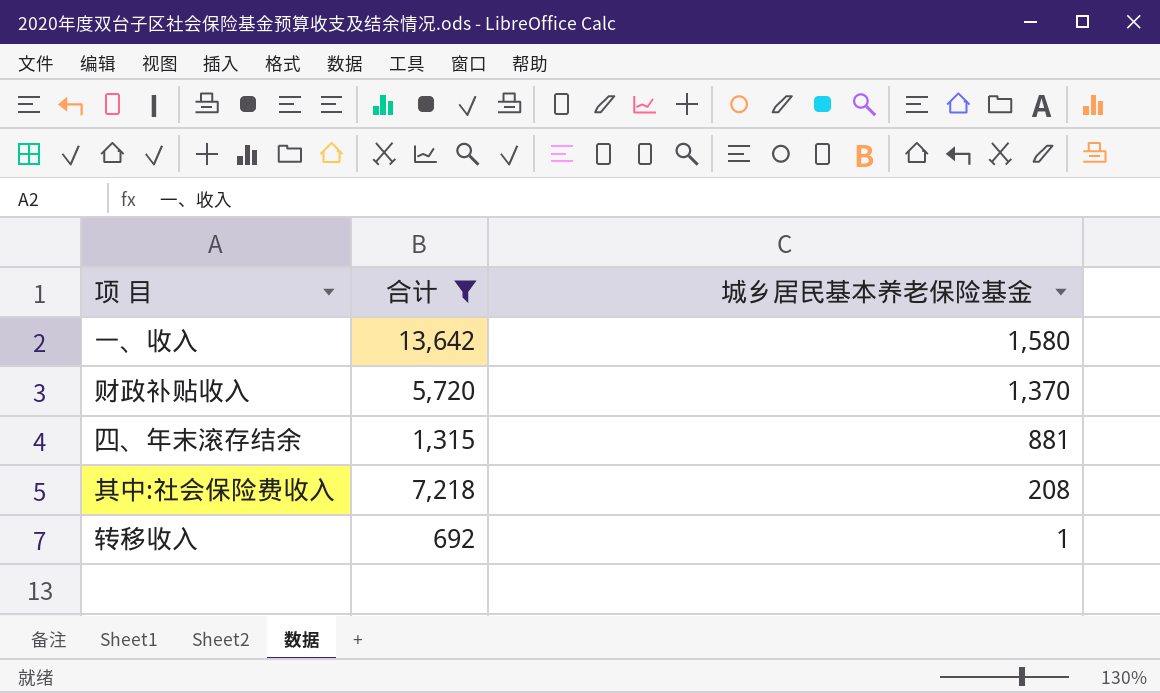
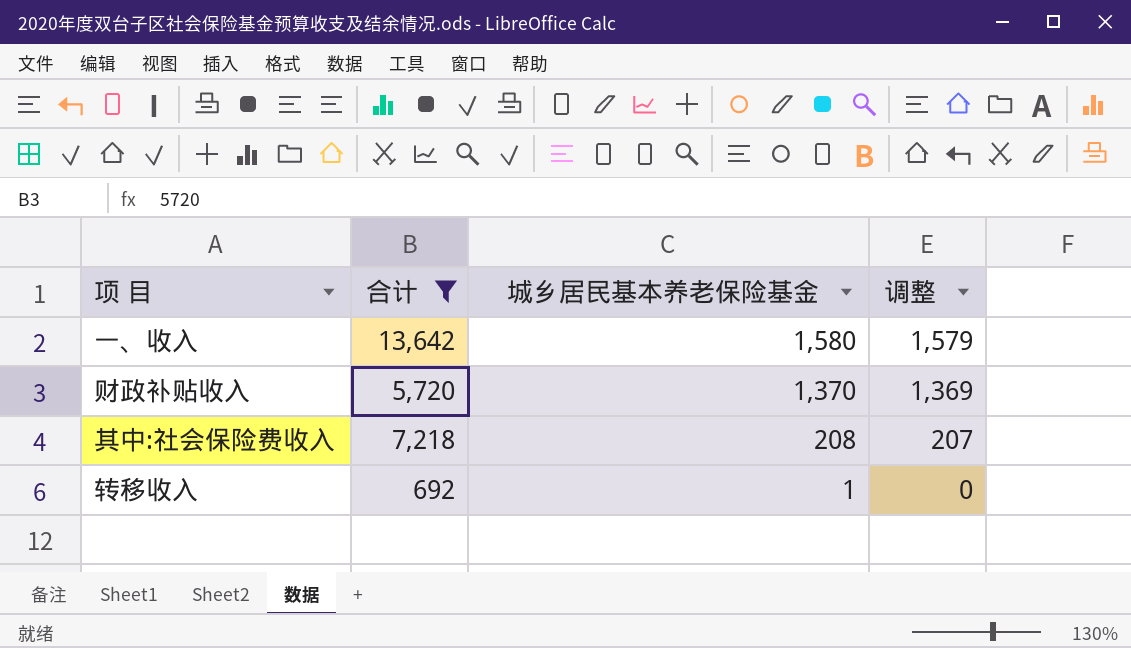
column 调整 | formula: none -> [城乡居民基本养老保险基金] - 1
row 四、年末滚存结余: 1,315 | 881 -> none

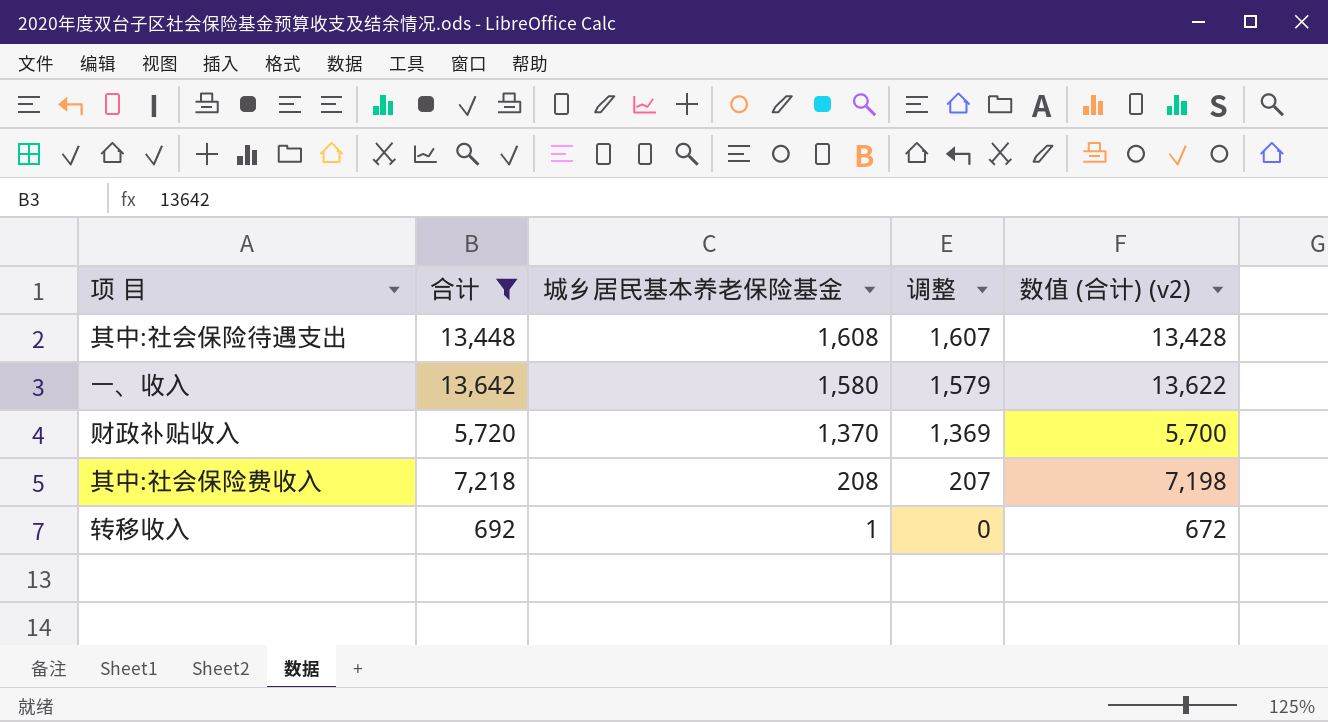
column 数值 (合计) (v2) | formula: none -> [合计] - 20
row 其中:社会保险待遇支出: none -> 13,448 | 1,608 | 1,607 | 13,428

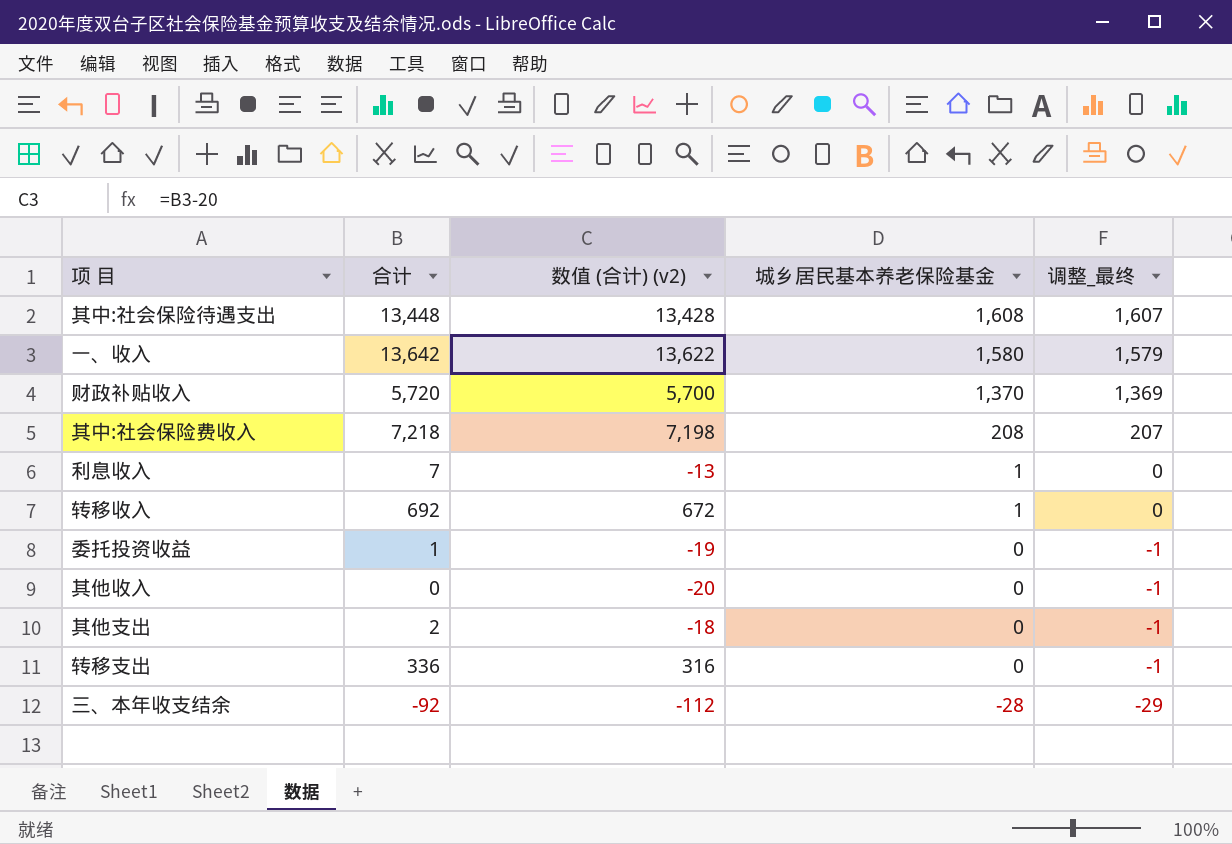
filter: 合计 >= 692 -> none
column 数值 (合计) (v2) | position: 5 -> 3
column name: 调整 -> 调整_最终

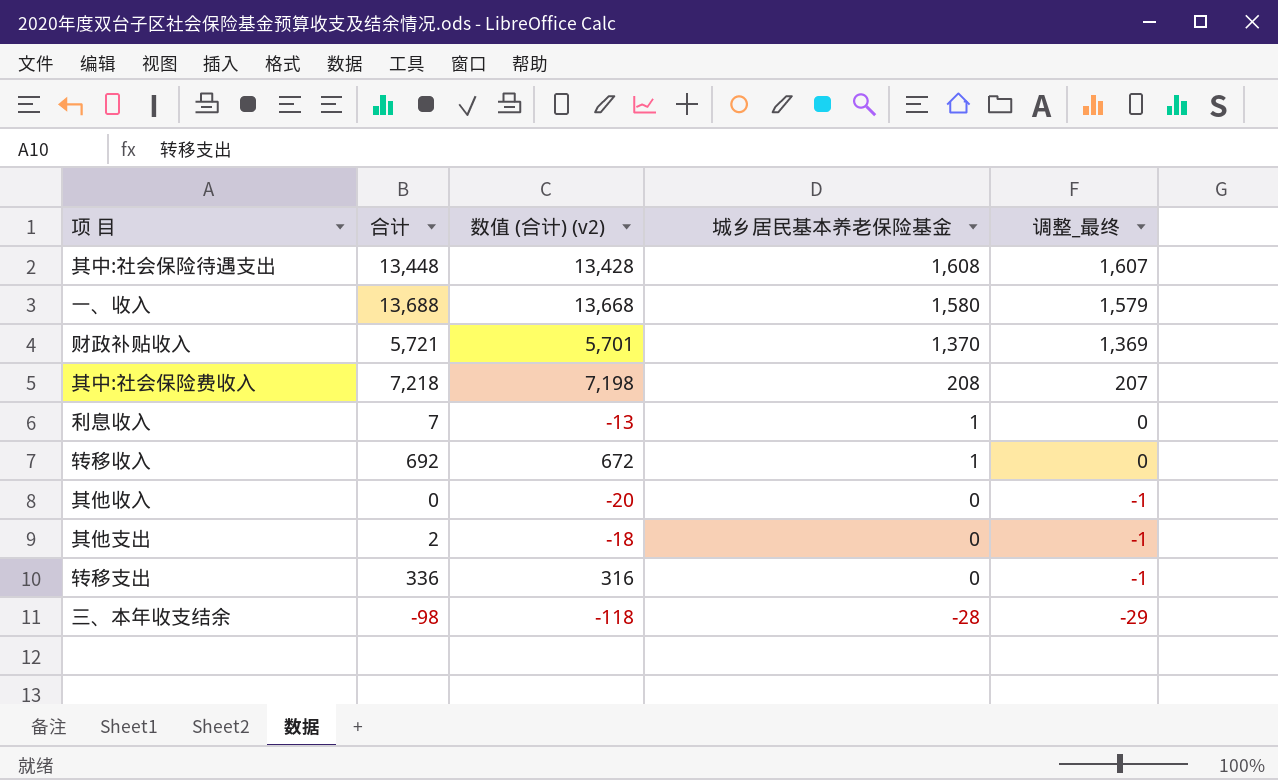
row 委托投资收益: 1 | -19 | 0 | -1 -> none
一、收入 | 合计: 13,642 -> 13,688
一、收入 | 数值 (合计) (v2): 13,622 -> 13,668
财政补贴收入 | 合计: 5,720 -> 5,721
财政补贴收入 | 数值 (合计) (v2): 5,700 -> 5,701
三、本年收支结余 | 合计: -92 -> -98
三、本年收支结余 | 数值 (合计) (v2): -112 -> -118

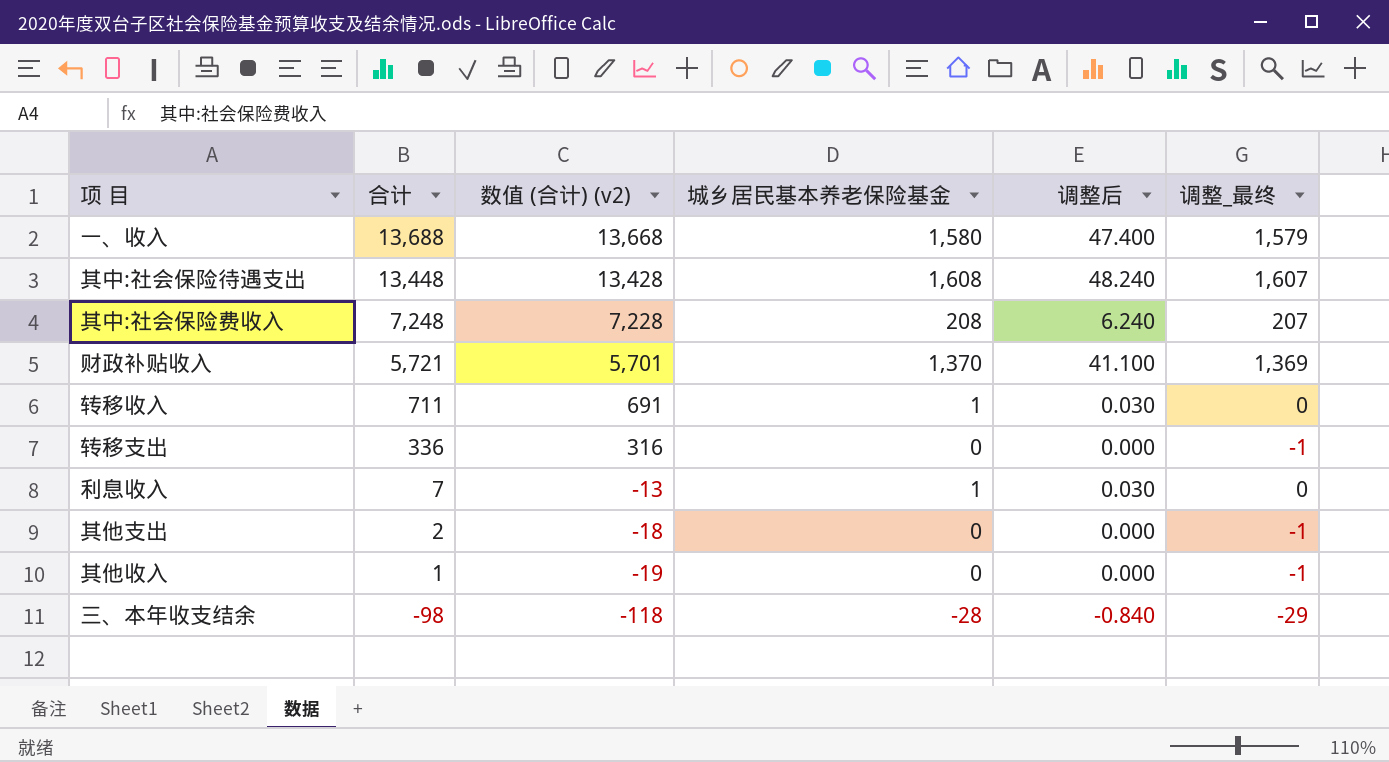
row order: 城乡居民基本养老保险基金 descending -> 合计 descending
column 调整后 | formula: none -> [城乡居民基本养老保险基金] * 0.03
其中:社会保险费收入 | 合计: 7,218 -> 7,248
其中:社会保险费收入 | 数值 (合计) (v2): 7,198 -> 7,228
转移收入 | 合计: 692 -> 711
转移收入 | 数值 (合计) (v2): 672 -> 691
其他收入 | 合计: 0 -> 1
其他收入 | 数值 (合计) (v2): -20 -> -19

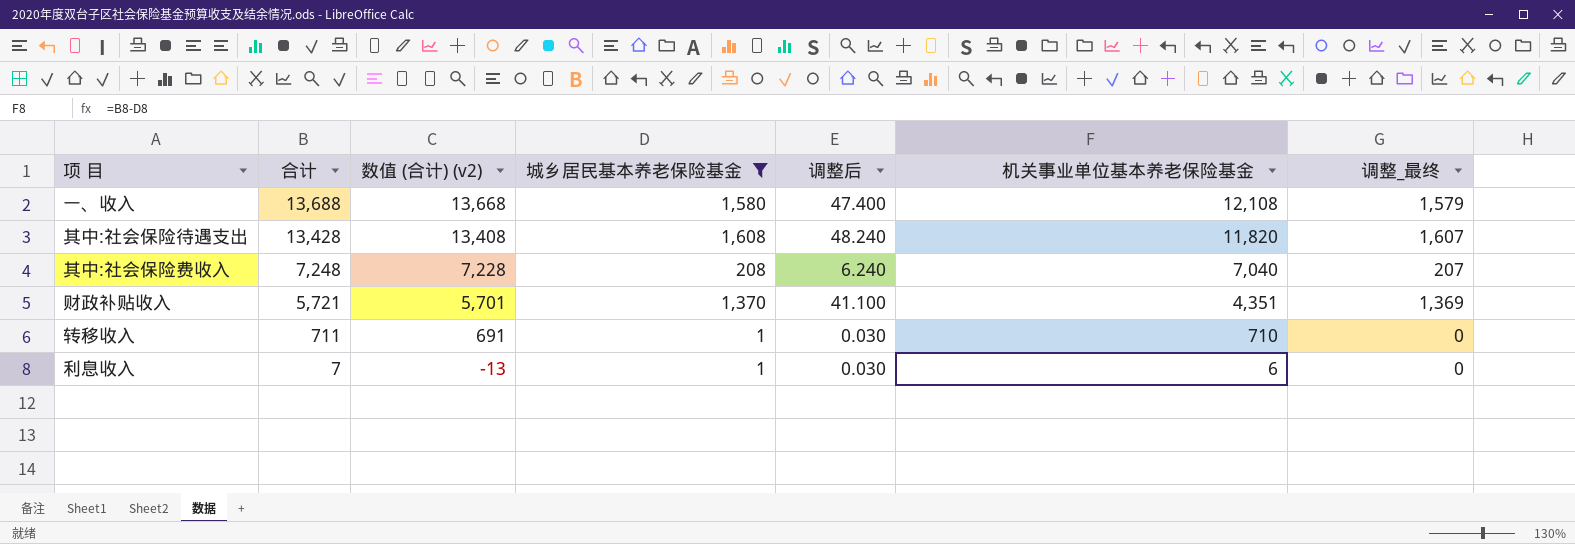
filter: none -> 城乡居民基本养老保险基金 >= 1
column 机关事业单位基本养老保险基金 | formula: none -> [合计] - [城乡居民基本养老保险基金]
其中:社会保险待遇支出 | 合计: 13,448 -> 13,428
其中:社会保险待遇支出 | 数值 (合计) (v2): 13,428 -> 13,408

